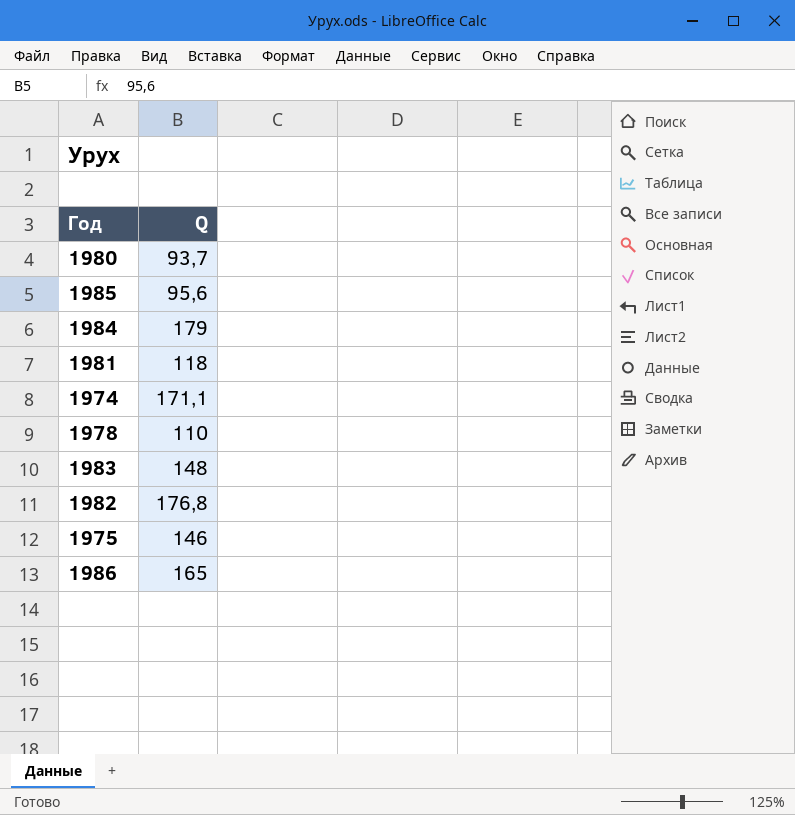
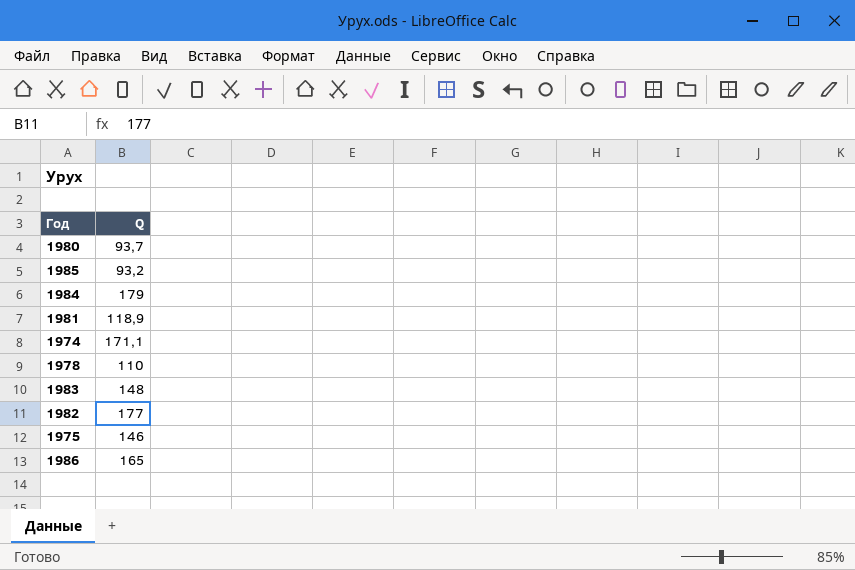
1985 | Q: 95,6 -> 93,2
1981 | Q: 118 -> 118,9
1982 | Q: 176,8 -> 177

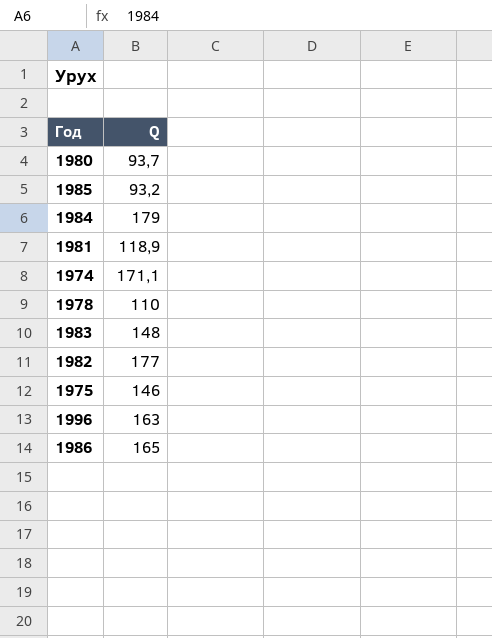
row 1996: none -> 163

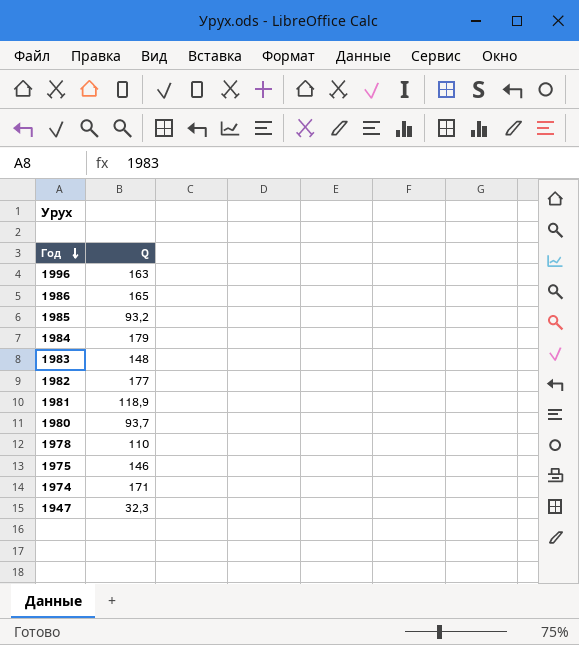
row order: none -> Год descending
1974 | Q: 171,1 -> 171
row 1947: none -> 32,3

